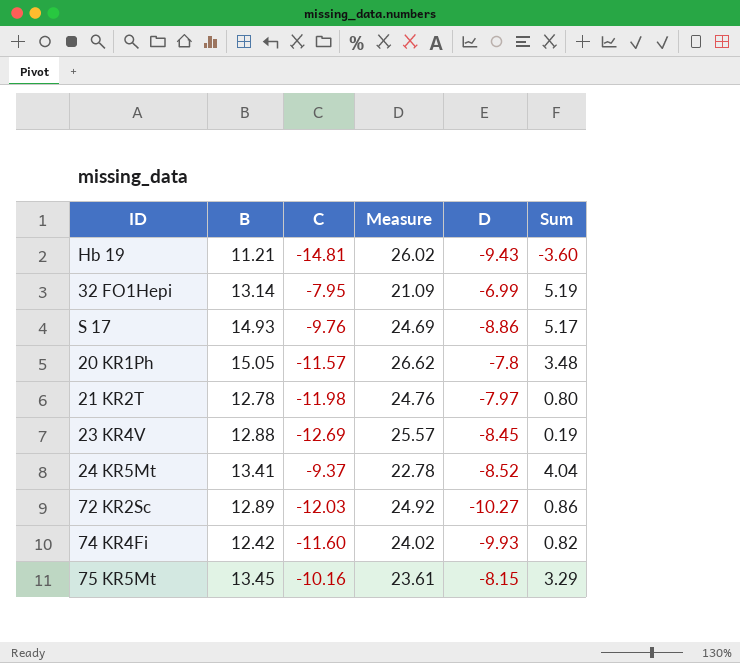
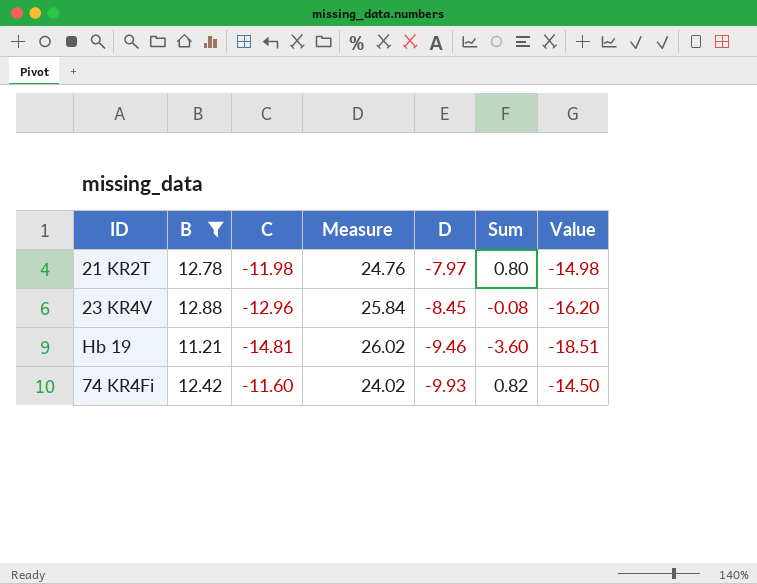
filter: none -> B <= 12.88
row order: none -> D descending
column Value | formula: none -> [C] * 1.25
23 KR4V | C: -12.69 -> -12.96
23 KR4V | Measure: 25.57 -> 25.84
23 KR4V | Sum: 0.19 -> -0.08
Hb 19 | D: -9.43 -> -9.46

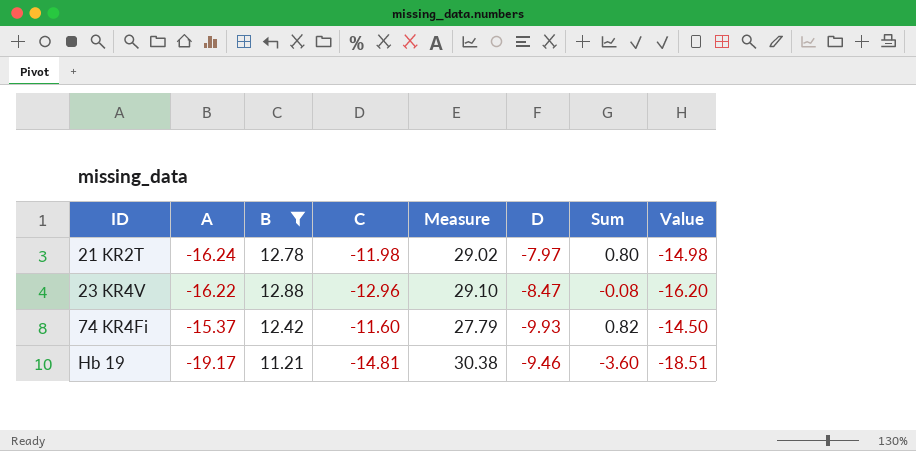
row order: D descending -> ID ascending
column A | position: none -> 2
column Measure | formula: [B] - [C] -> [B] - [A]
23 KR4V | D: -8.45 -> -8.47

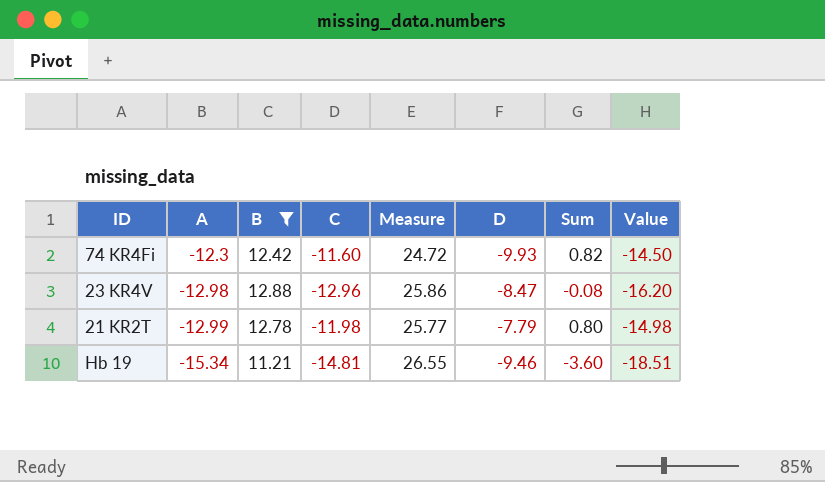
row order: ID ascending -> A descending
74 KR4Fi | A: -15.37 -> -12.3
74 KR4Fi | Measure: 27.79 -> 24.72
23 KR4V | A: -16.22 -> -12.98
23 KR4V | Measure: 29.10 -> 25.86
21 KR2T | A: -16.24 -> -12.99
21 KR2T | Measure: 29.02 -> 25.77
21 KR2T | D: -7.97 -> -7.79
Hb 19 | A: -19.17 -> -15.34
Hb 19 | Measure: 30.38 -> 26.55

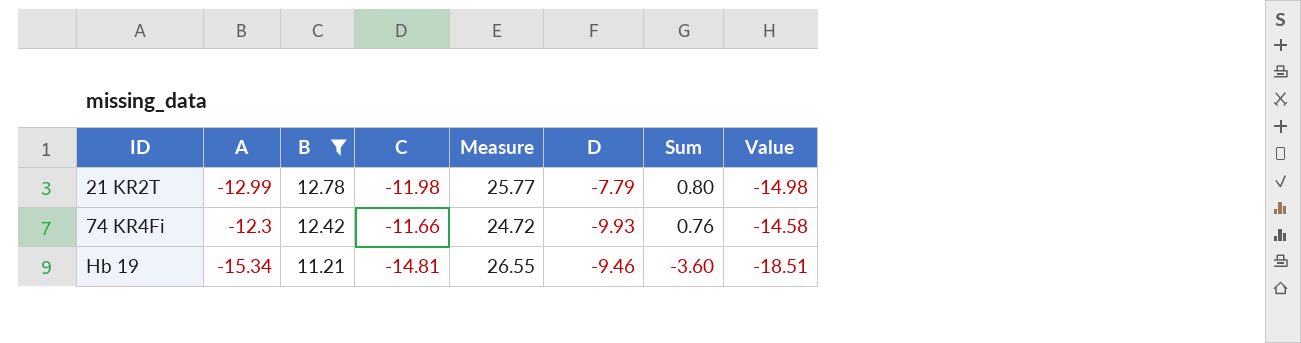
row order: A descending -> ID ascending
row 23 KR4V: -12.98 | 12.88 | -12.96 | 25.86 | -8.47 | -0.08 | -16.20 -> none
74 KR4Fi | C: -11.60 -> -11.66
74 KR4Fi | Sum: 0.82 -> 0.76
74 KR4Fi | Value: -14.50 -> -14.58

